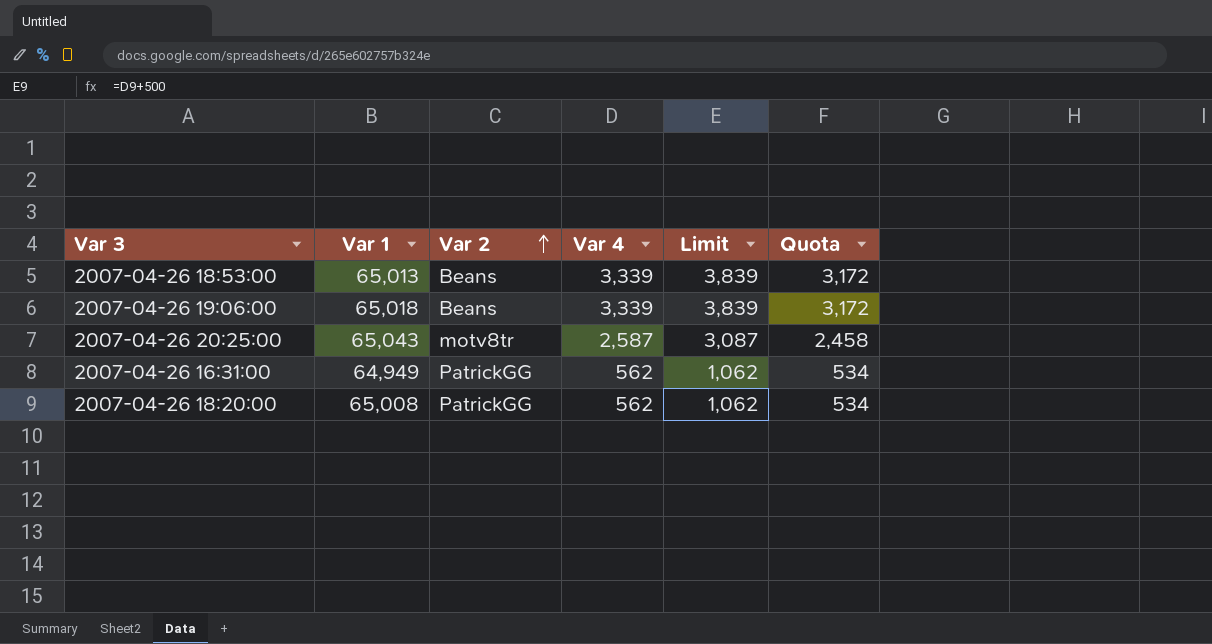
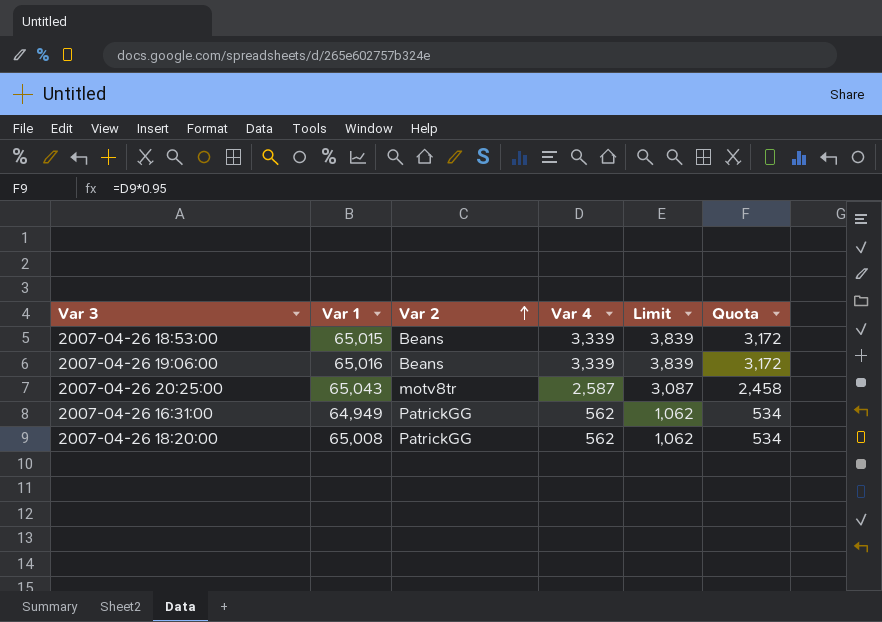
2007-04-26 18:53:00 | Var 1: 65,013 -> 65,015
2007-04-26 19:06:00 | Var 1: 65,018 -> 65,016

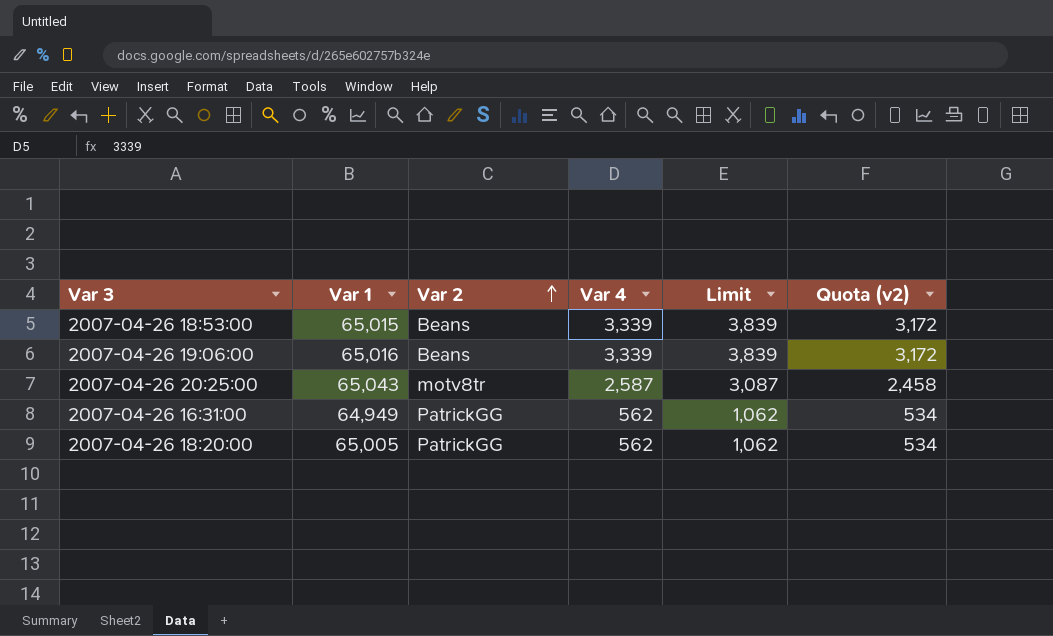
column name: Quota -> Quota (v2)
2007-04-26 18:20:00 | Var 1: 65,008 -> 65,005

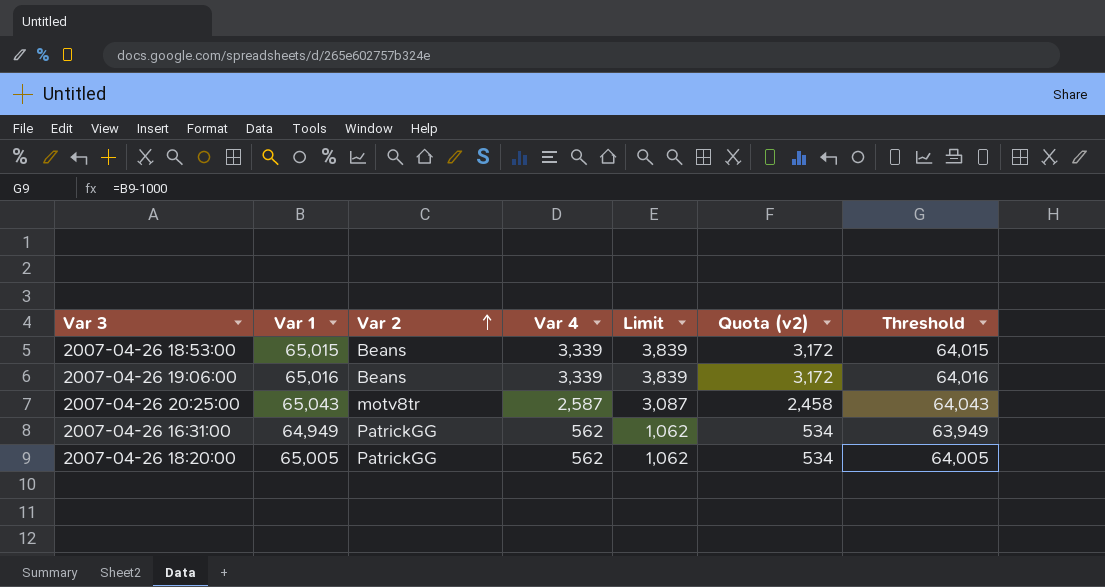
column Threshold | formula: none -> [Var 1] - 1000

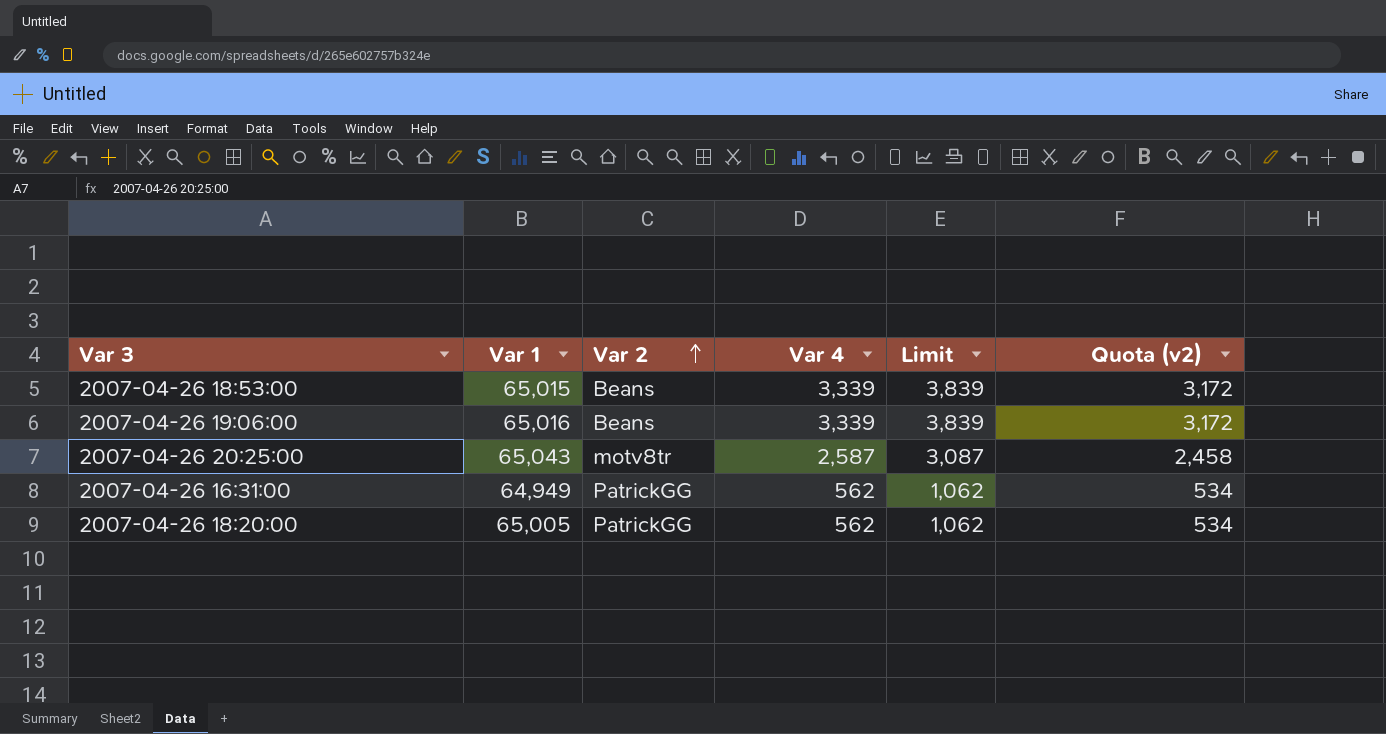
column Threshold | formula: [Var 1] - 1000 -> none

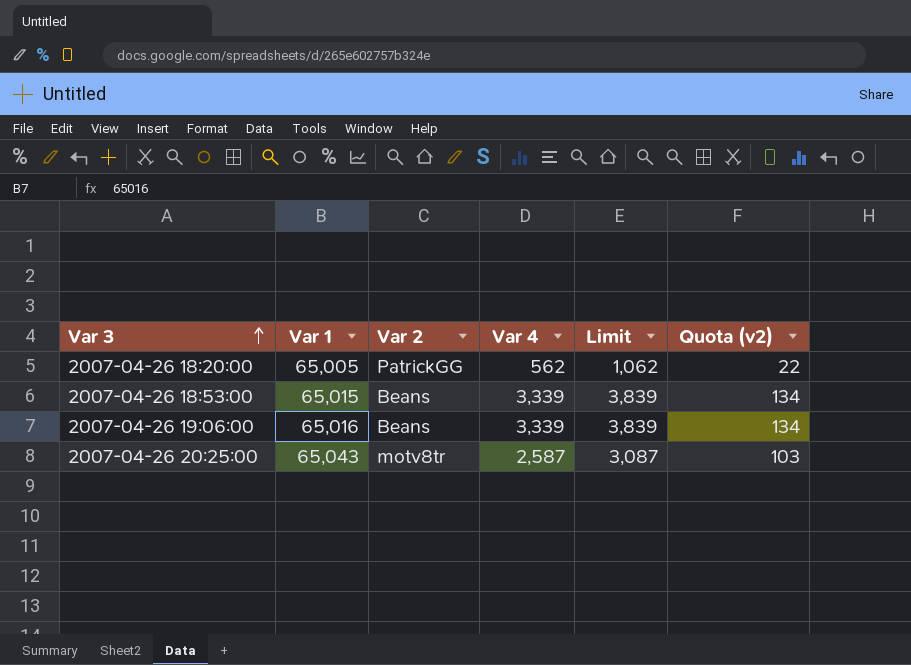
row order: Var 2 ascending -> Var 3 ascending
column Quota (v2) | formula: [Var 4] * 0.95 -> [Var 4] * 0.04
row 2007-04-26 16:31:00: 64,949 | PatrickGG | 562 | 1,062 | 534 -> none

